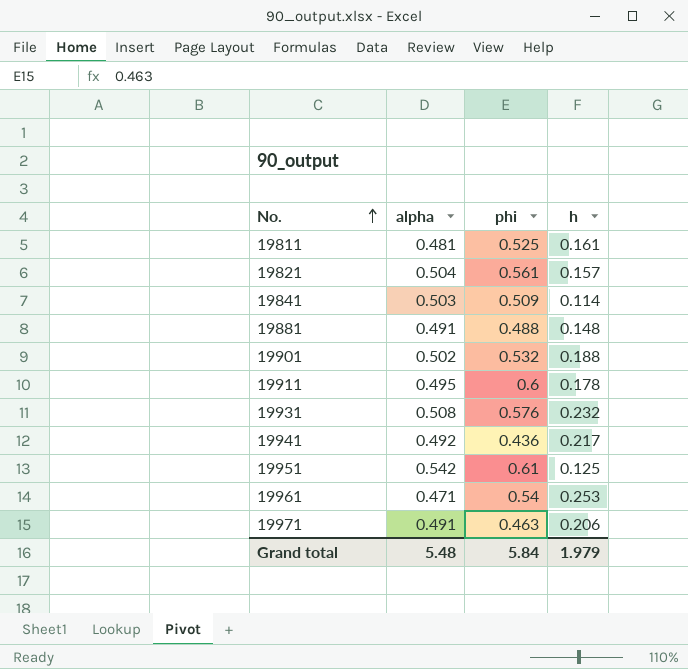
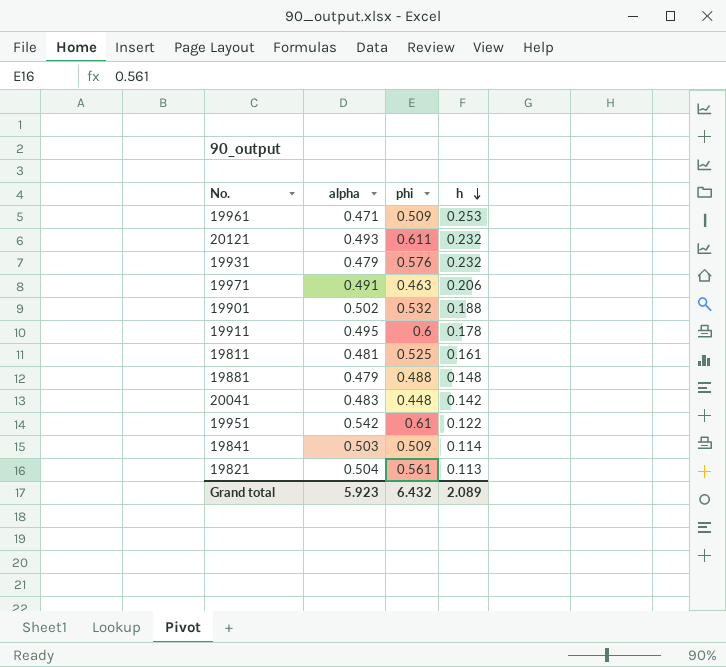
row order: No. ascending -> h descending
row 19941: 0.492 | 0.436 | 0.217 -> none
19961 | phi: 0.54 -> 0.509
row 20121: none -> 0.493 | 0.611 | 0.232
19931 | alpha: 0.508 -> 0.479
19881 | alpha: 0.491 -> 0.479
row 20041: none -> 0.483 | 0.448 | 0.142
19951 | h: 0.125 -> 0.122
19821 | h: 0.157 -> 0.113
Grand total | alpha: 5.48 -> 5.923
Grand total | phi: 5.84 -> 6.432
Grand total | h: 1.979 -> 2.089

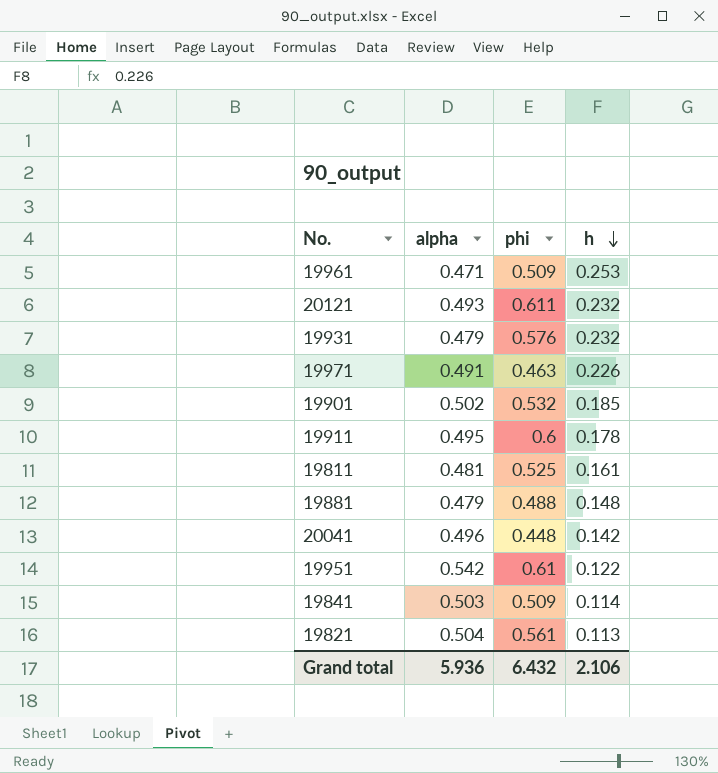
19971 | h: 0.206 -> 0.226
19901 | h: 0.188 -> 0.185
20041 | alpha: 0.483 -> 0.496
Grand total | alpha: 5.923 -> 5.936
Grand total | h: 2.089 -> 2.106

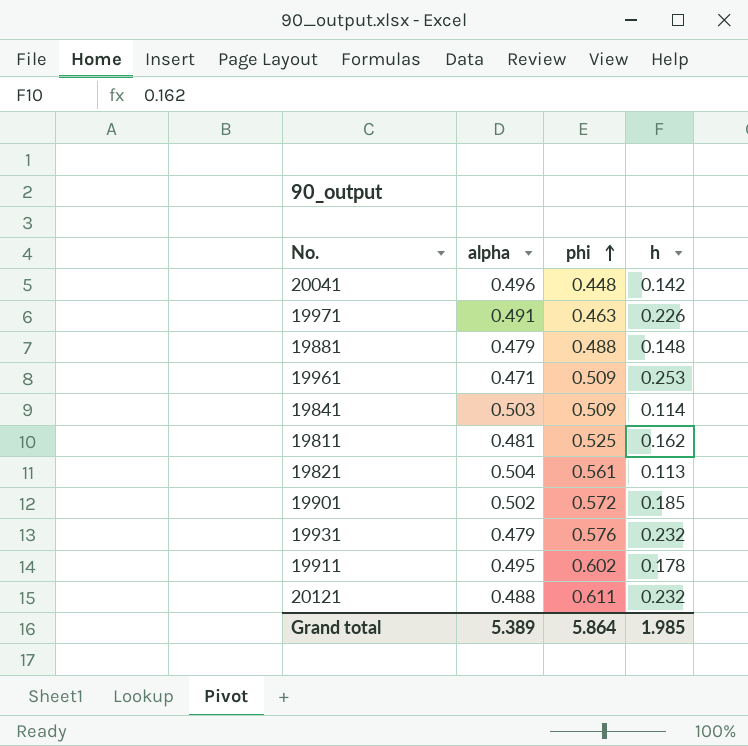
row order: h descending -> phi ascending
row 19951: 0.542 | 0.61 | 0.122 -> none
19811 | h: 0.161 -> 0.162
19901 | phi: 0.532 -> 0.572
19911 | phi: 0.6 -> 0.602
20121 | alpha: 0.493 -> 0.488
Grand total | alpha: 5.936 -> 5.389
Grand total | phi: 6.432 -> 5.864
Grand total | h: 2.106 -> 1.985

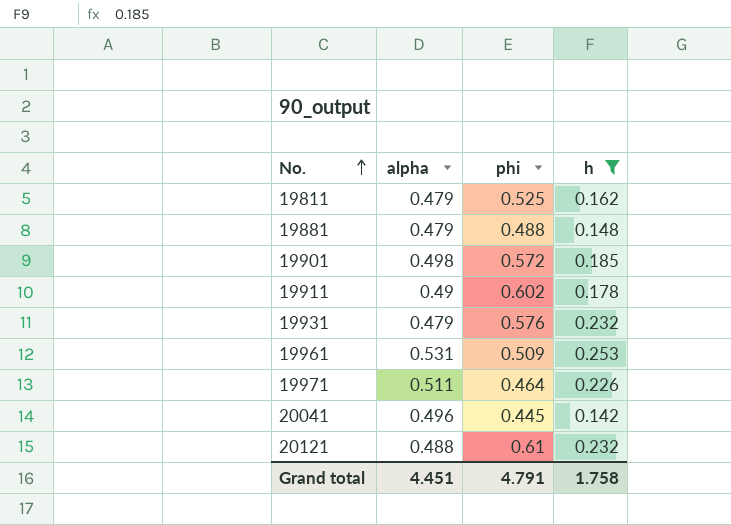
filter: none -> h >= 0.142
row order: phi ascending -> No. ascending
19811 | alpha: 0.481 -> 0.479
19901 | alpha: 0.502 -> 0.498
19911 | alpha: 0.495 -> 0.49
19961 | alpha: 0.471 -> 0.531
19971 | alpha: 0.491 -> 0.511
19971 | phi: 0.463 -> 0.464
20041 | phi: 0.448 -> 0.445
20121 | phi: 0.611 -> 0.61
Grand total | alpha: 5.389 -> 4.451
Grand total | phi: 5.864 -> 4.791
Grand total | h: 1.985 -> 1.758

